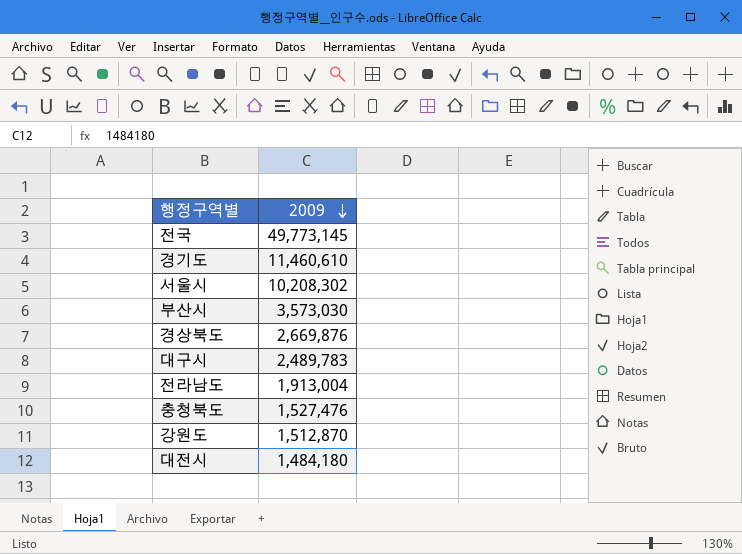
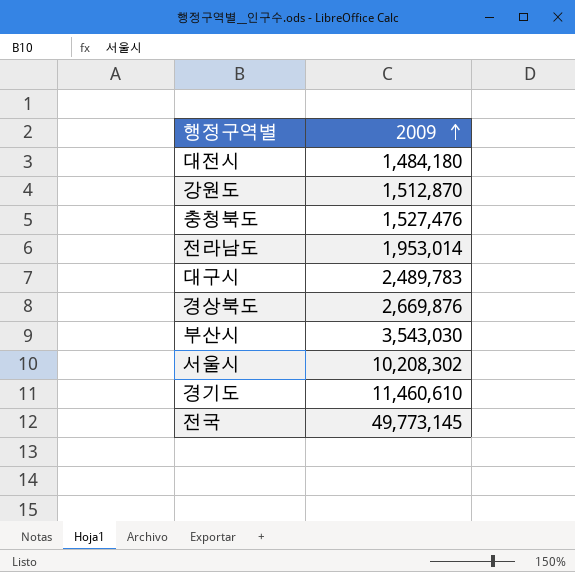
row order: 2009 descending -> 2009 ascending
전라남도 | 2009: 1,913,004 -> 1,953,014
부산시 | 2009: 3,573,030 -> 3,543,030

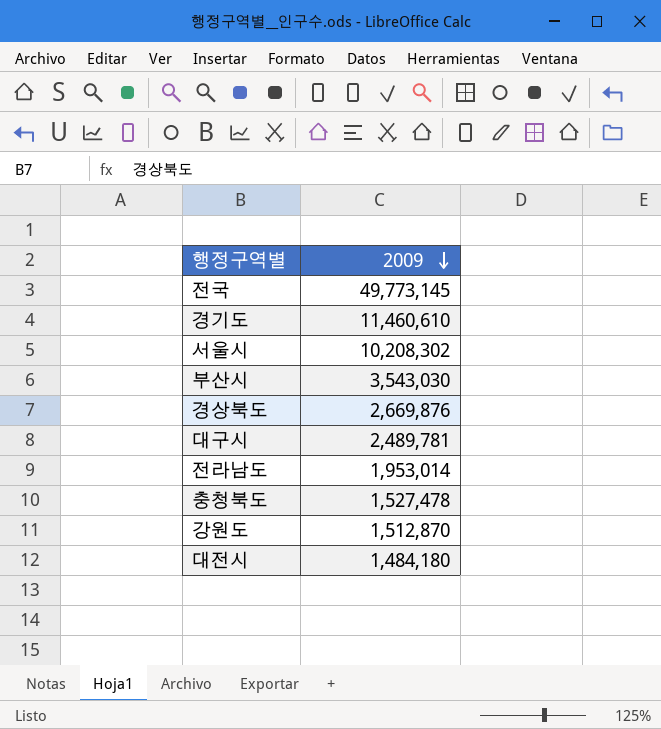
row order: 2009 ascending -> 2009 descending
대구시 | 2009: 2,489,783 -> 2,489,781
충청북도 | 2009: 1,527,476 -> 1,527,478

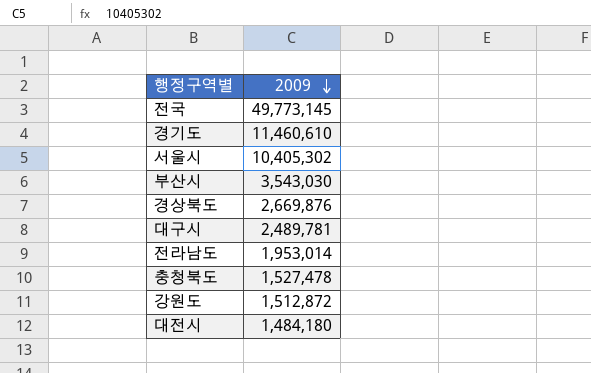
서울시 | 2009: 10,208,302 -> 10,405,302
강원도 | 2009: 1,512,870 -> 1,512,872

